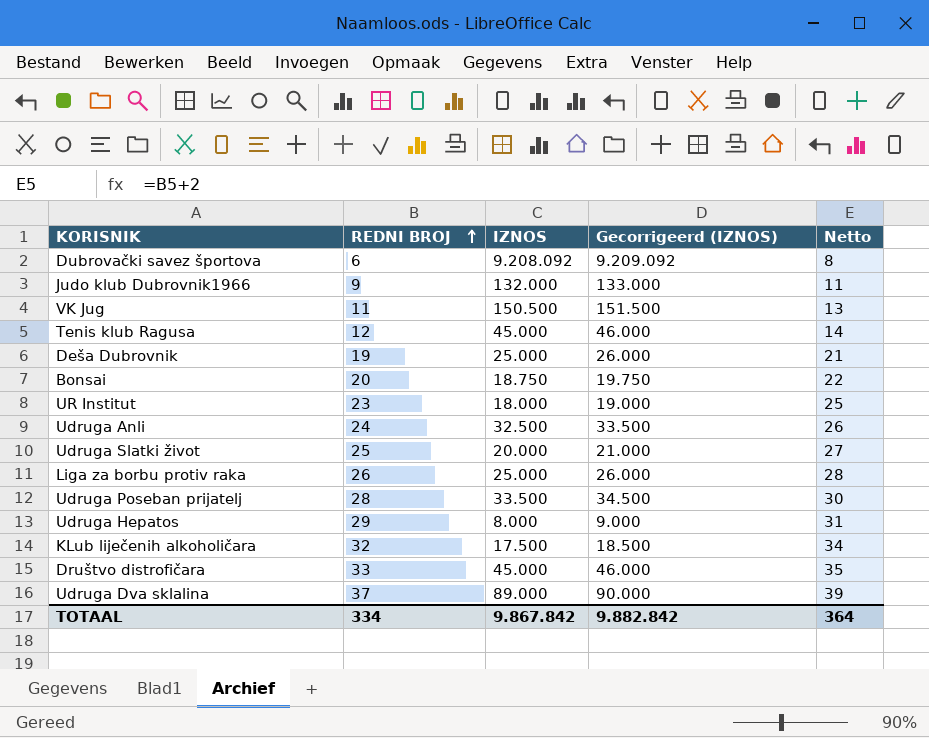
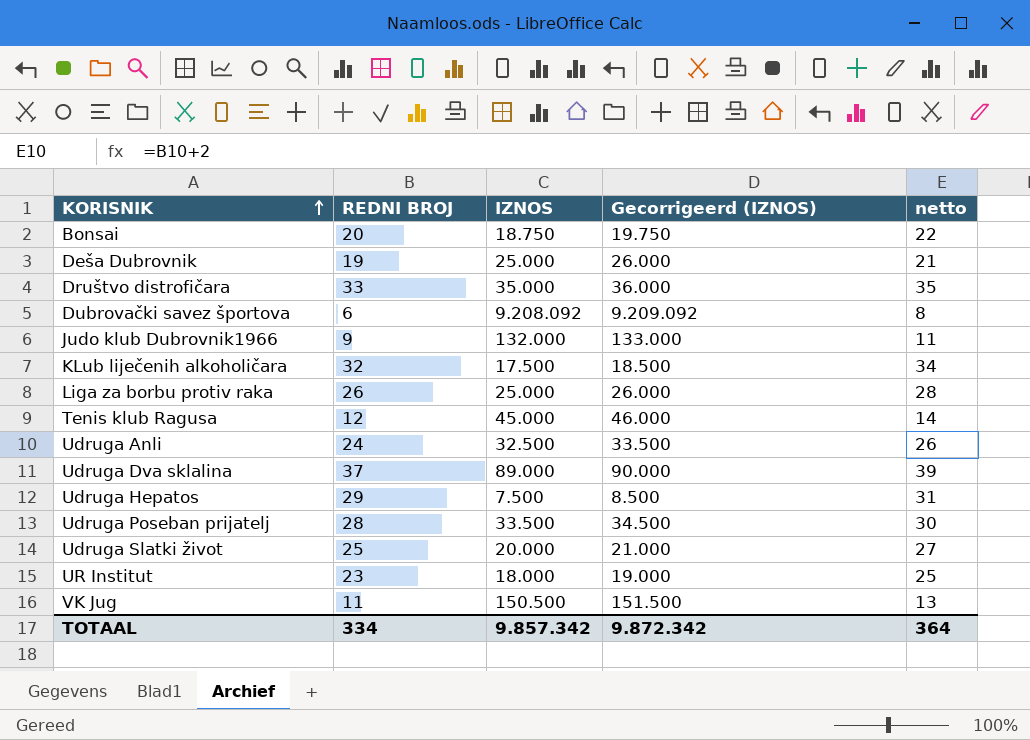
row order: REDNI BROJ ascending -> KORISNIK ascending
column name: Netto -> netto
Društvo distrofičara | IZNOS: 45.000 -> 35.000
Društvo distrofičara | Gecorrigeerd (IZNOS): 46.000 -> 36.000
Udruga Hepatos | IZNOS: 8.000 -> 7.500
Udruga Hepatos | Gecorrigeerd (IZNOS): 9.000 -> 8.500
TOTAAL | IZNOS: 9.867.842 -> 9.857.342
TOTAAL | Gecorrigeerd (IZNOS): 9.882.842 -> 9.872.342

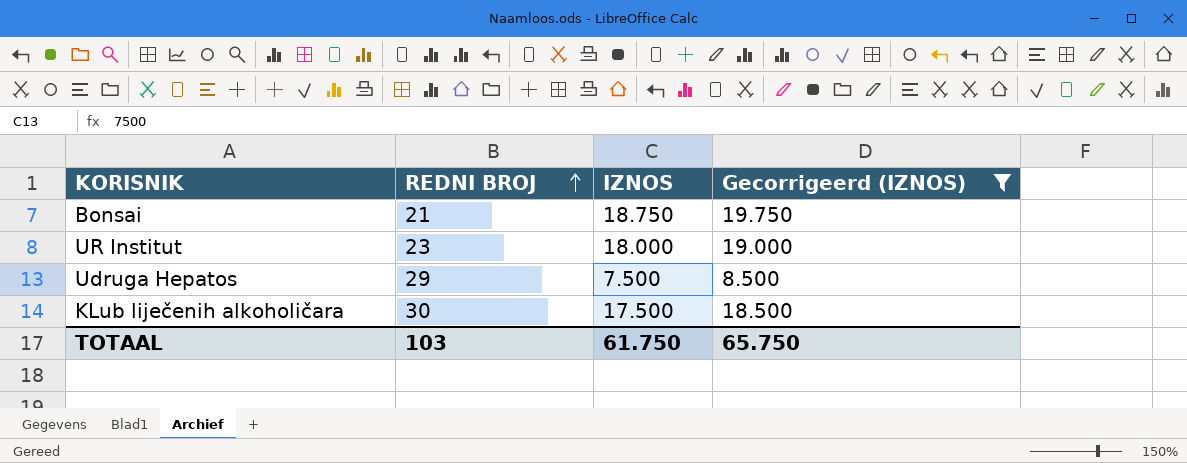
filter: none -> Gecorrigeerd (IZNOS) <= 19.750
row order: KORISNIK ascending -> REDNI BROJ ascending
column netto | formula: [REDNI BROJ] + 2 -> none
Bonsai | REDNI BROJ: 20 -> 21
KLub liječenih alkoholičara | REDNI BROJ: 32 -> 30
TOTAAL | REDNI BROJ: 334 -> 103
TOTAAL | IZNOS: 9.857.342 -> 61.750
TOTAAL | Gecorrigeerd (IZNOS): 9.872.342 -> 65.750

